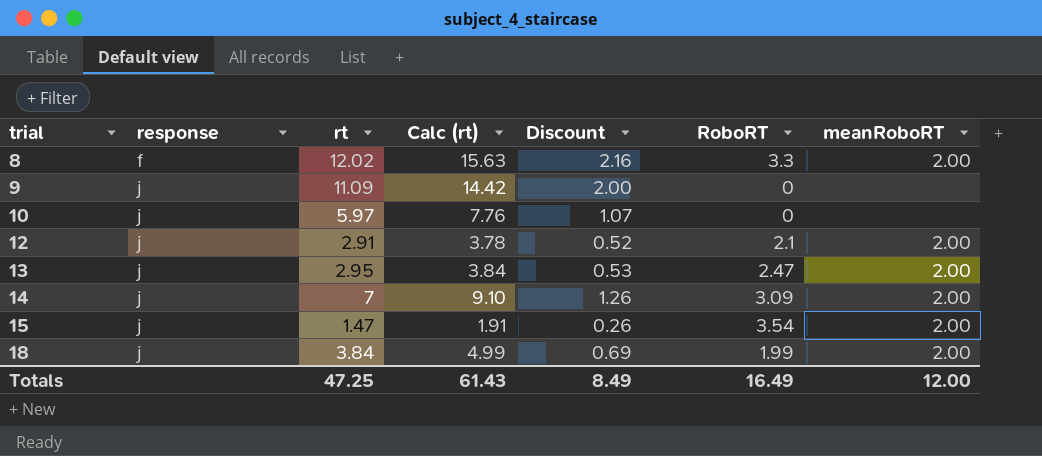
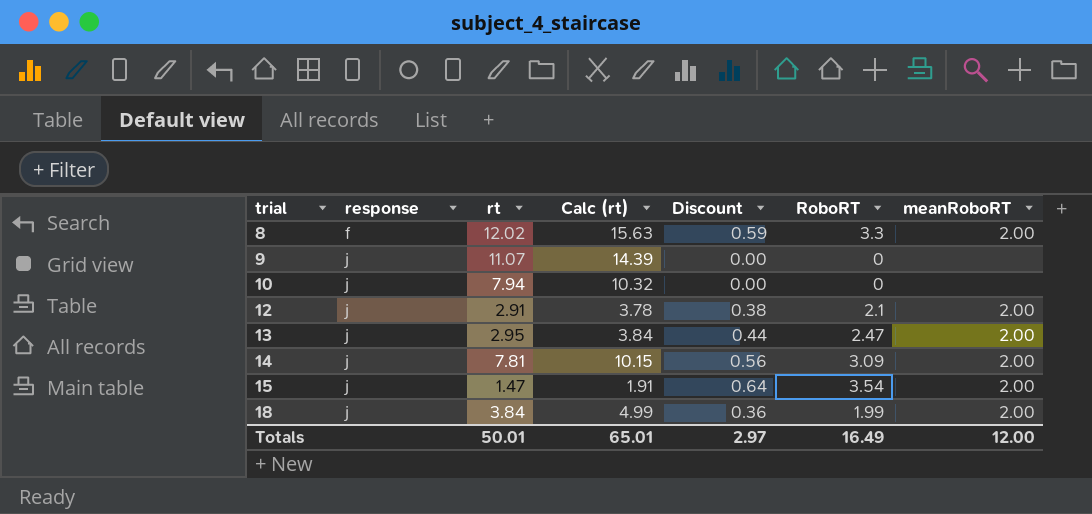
column Discount | formula: [rt] * 0.18 -> [RoboRT] * 0.18
9 | rt: 11.09 -> 11.07
9 | Calc (rt): 14.42 -> 14.39
10 | rt: 5.97 -> 7.94
10 | Calc (rt): 7.76 -> 10.32
14 | rt: 7 -> 7.81
14 | Calc (rt): 9.10 -> 10.15
Totals | rt: 47.25 -> 50.01
Totals | Calc (rt): 61.43 -> 65.01
Totals | Discount: 8.49 -> 2.97

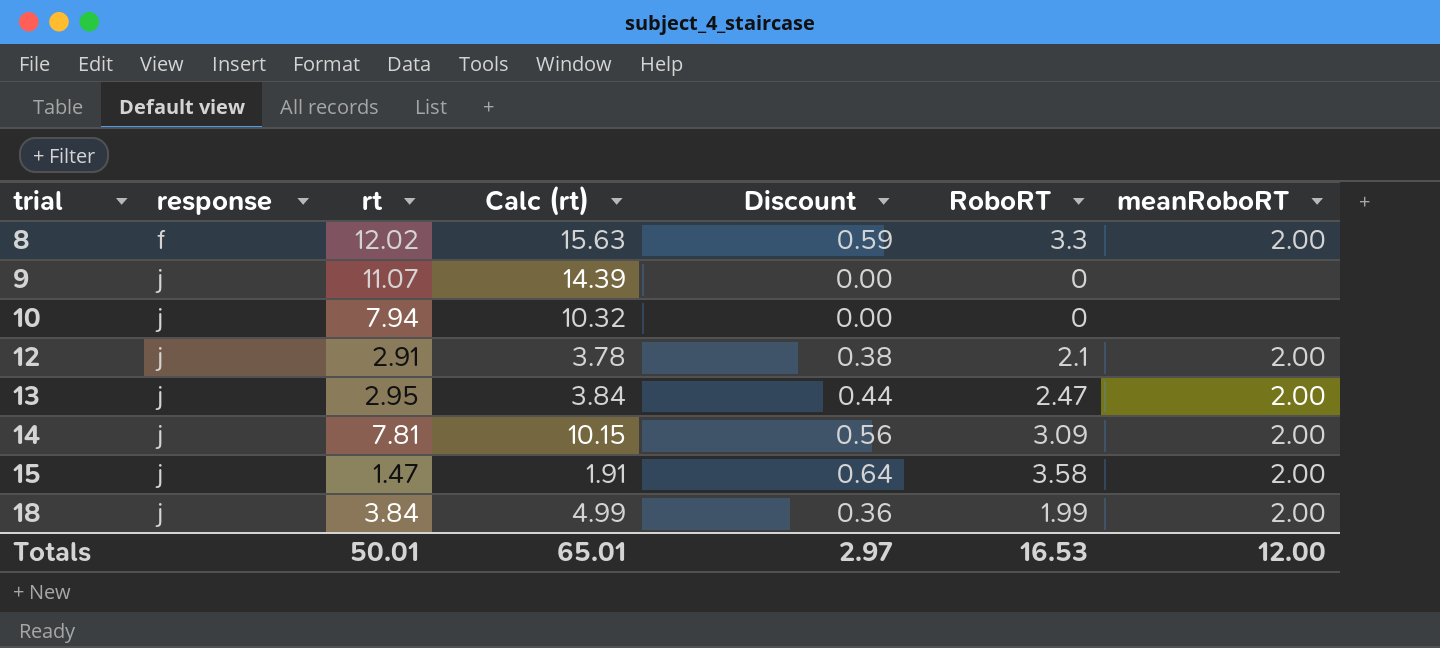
15 | RoboRT: 3.54 -> 3.58
Totals | RoboRT: 16.49 -> 16.53

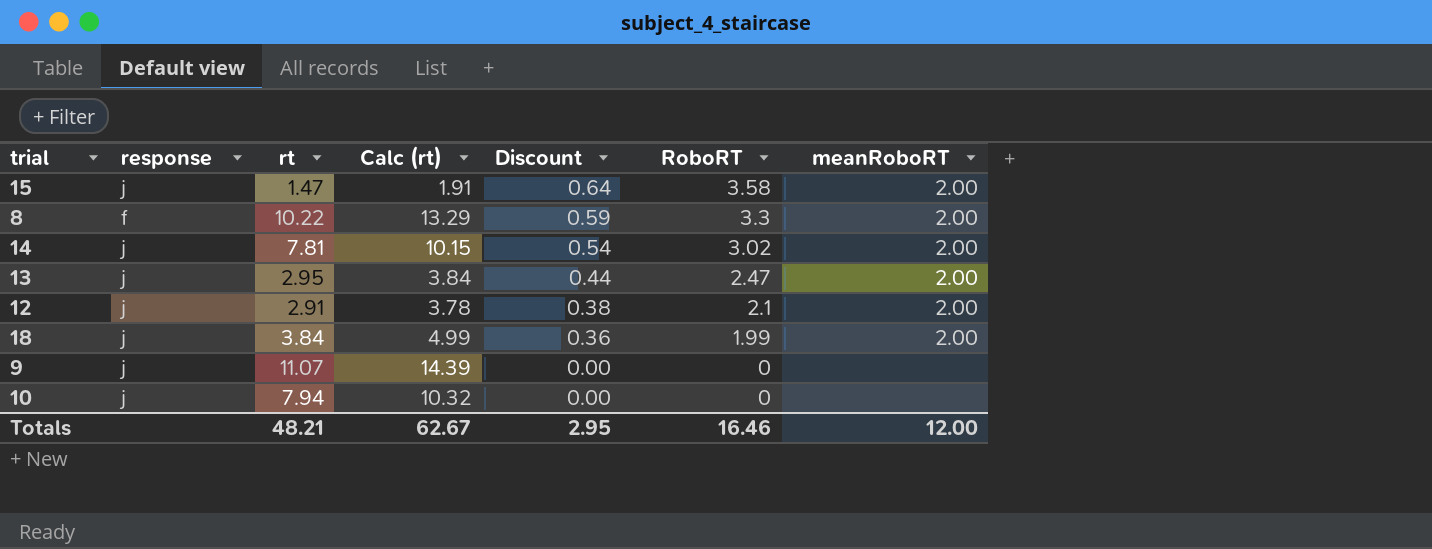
row order: trial ascending -> Discount descending
8 | rt: 12.02 -> 10.22
8 | Calc (rt): 15.63 -> 13.29
14 | Discount: 0.56 -> 0.54
14 | RoboRT: 3.09 -> 3.02
Totals | rt: 50.01 -> 48.21
Totals | Calc (rt): 65.01 -> 62.67
Totals | Discount: 2.97 -> 2.95
Totals | RoboRT: 16.53 -> 16.46

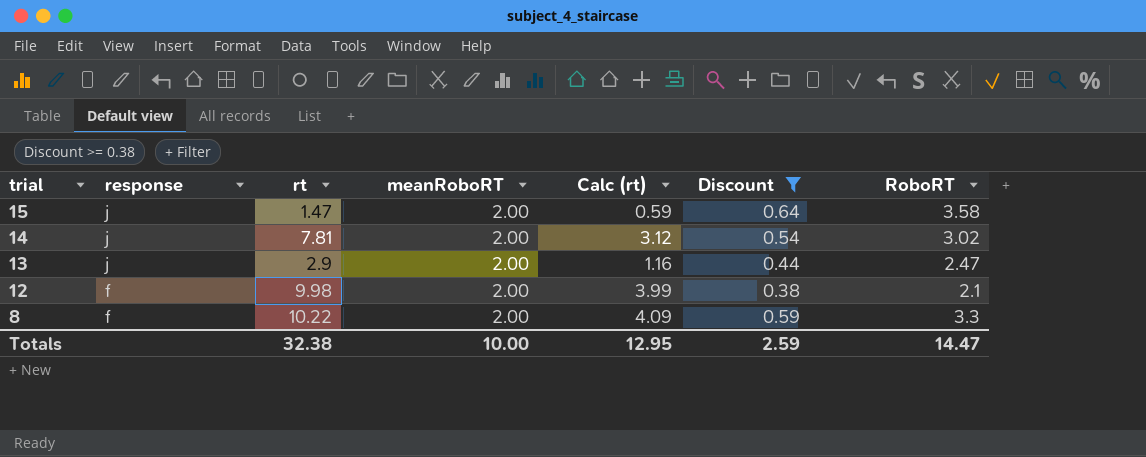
filter: none -> Discount >= 0.38
row order: Discount descending -> trial descending
column meanRoboRT | position: 7 -> 4
column Calc (rt) | formula: [rt] * 1.3 -> [rt] * 0.4
13 | rt: 2.95 -> 2.9
12 | response: j -> f
12 | rt: 2.91 -> 9.98
Totals | rt: 48.21 -> 32.38
Totals | meanRoboRT: 12.00 -> 10.00
Totals | Calc (rt): 62.67 -> 12.95
Totals | Discount: 2.95 -> 2.59
Totals | RoboRT: 16.46 -> 14.47

